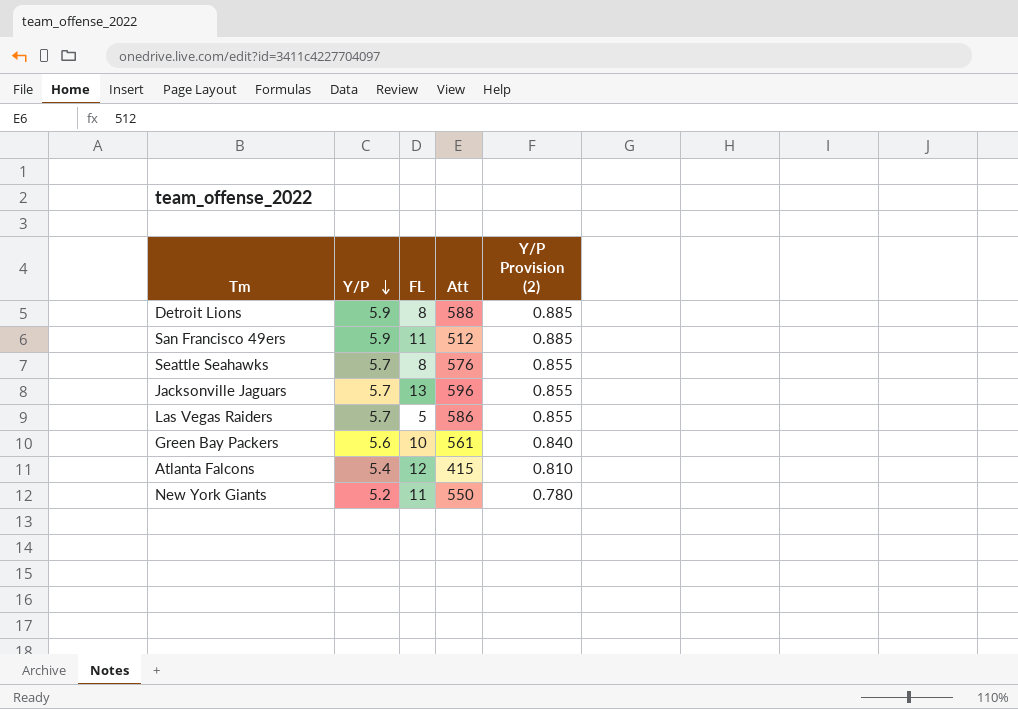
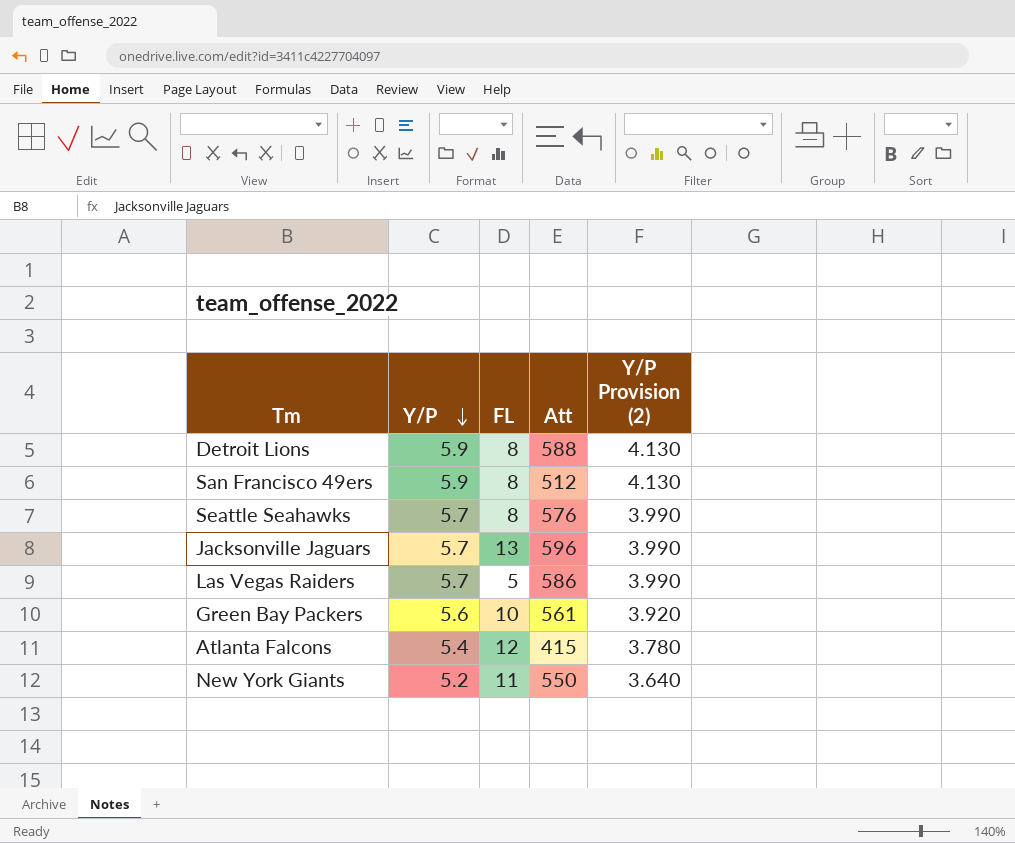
column Y/P Provision (2) | formula: [Y/P] * 0.15 -> [Y/P] * 0.7
San Francisco 49ers | FL: 11 -> 8

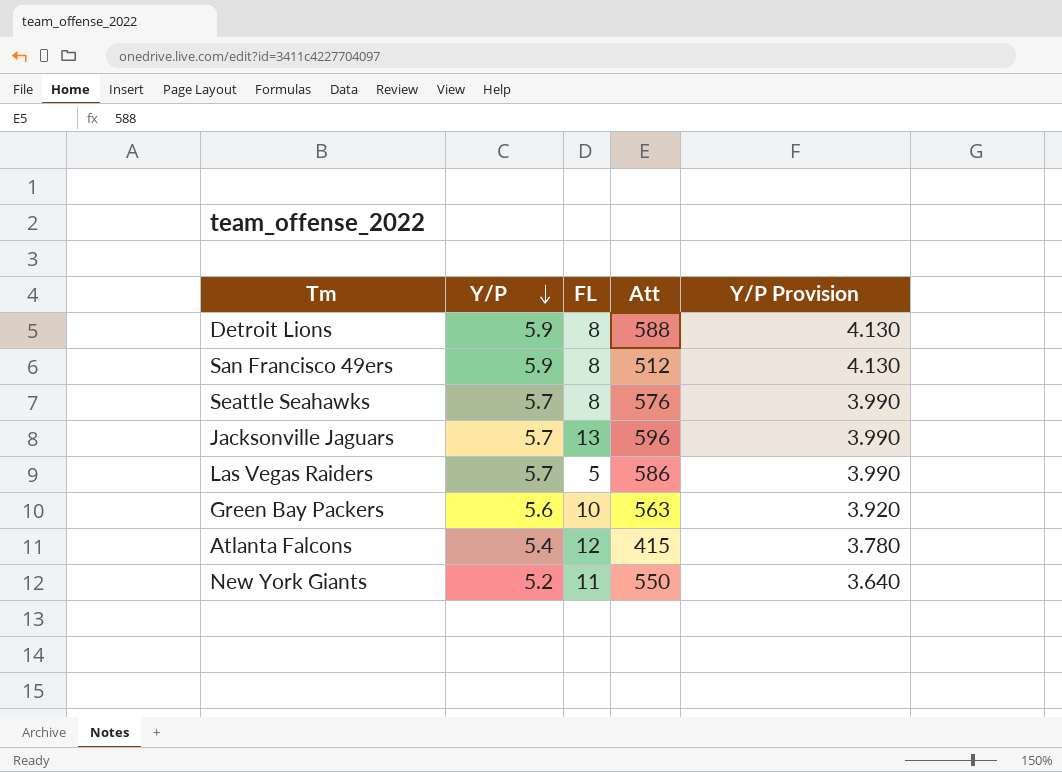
column name: Y/P Provision (2) -> Y/P Provision
Green Bay Packers | Att: 561 -> 563

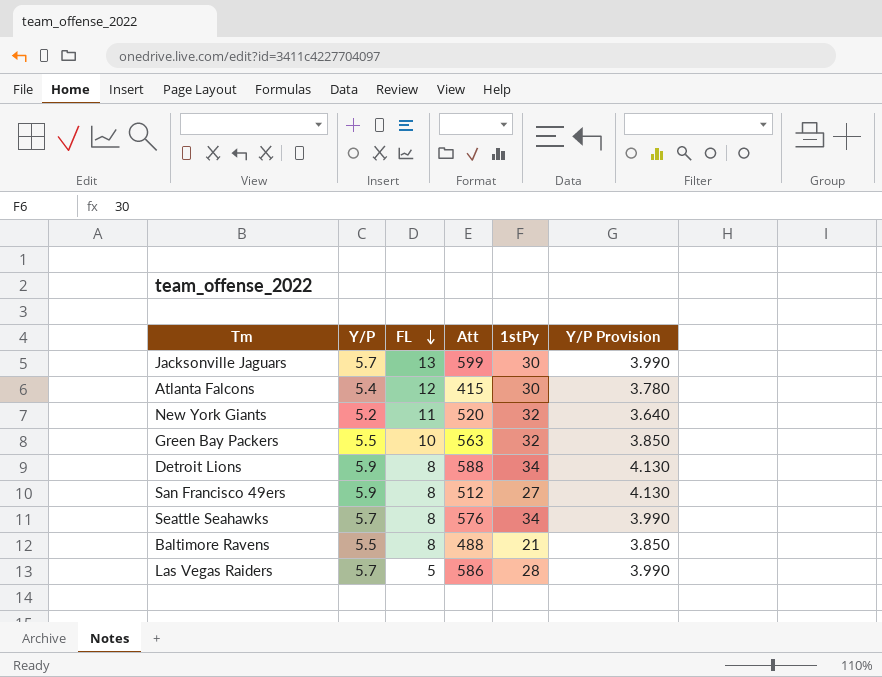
row order: Y/P descending -> FL descending
column 1stPy | position: none -> 5
Jacksonville Jaguars | Att: 596 -> 599
New York Giants | Att: 550 -> 520
Green Bay Packers | Y/P: 5.6 -> 5.5
Green Bay Packers | Y/P Provision: 3.920 -> 3.850
row Baltimore Ravens: none -> 5.5 | 8 | 488 | 21 | 3.850

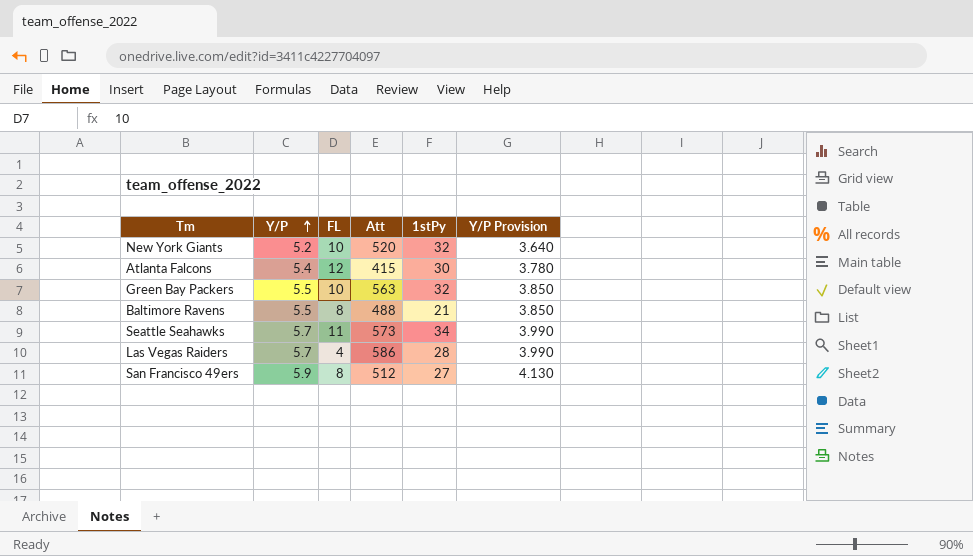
row order: FL descending -> Y/P ascending
row Jacksonville Jaguars: 5.7 | 13 | 599 | 30 | 3.990 -> none
row Detroit Lions: 5.9 | 8 | 588 | 34 | 4.130 -> none
New York Giants | FL: 11 -> 10
Seattle Seahawks | FL: 8 -> 11
Seattle Seahawks | Att: 576 -> 573
Las Vegas Raiders | FL: 5 -> 4

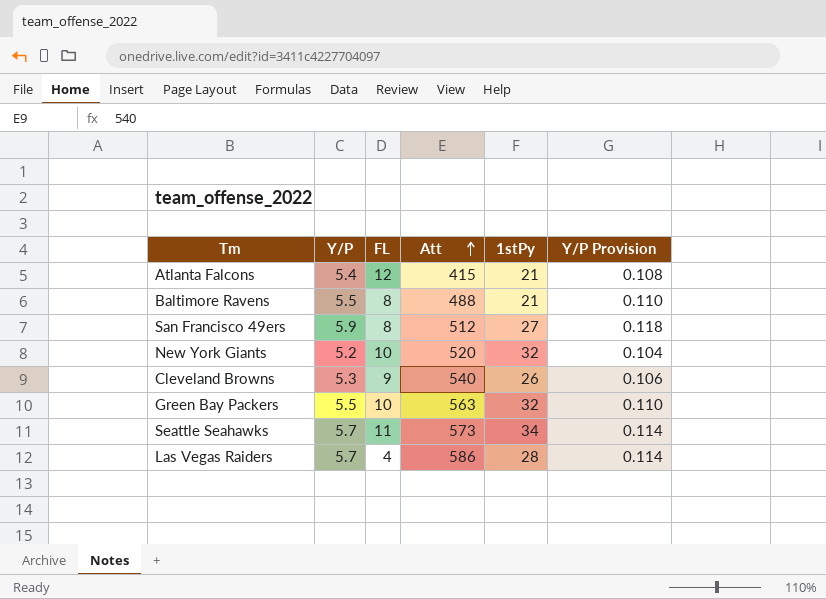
row order: Y/P ascending -> Att ascending
column Y/P Provision | formula: [Y/P] * 0.7 -> [Y/P] * 0.02
Atlanta Falcons | 1stPy: 30 -> 21
row Cleveland Browns: none -> 5.3 | 9 | 540 | 26 | 0.106

